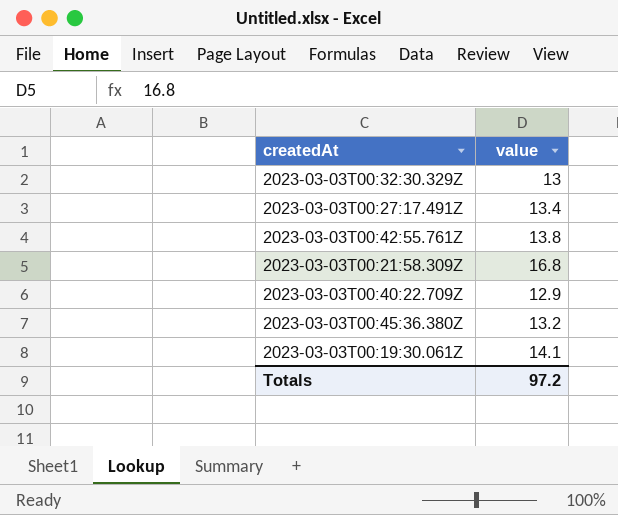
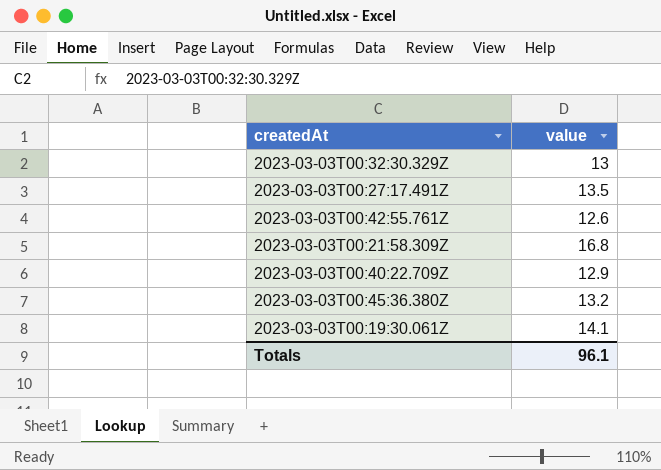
2023-03-03T00:27:17.491Z | value: 13.4 -> 13.5
2023-03-03T00:42:55.761Z | value: 13.8 -> 12.6
Totals | value: 97.2 -> 96.1

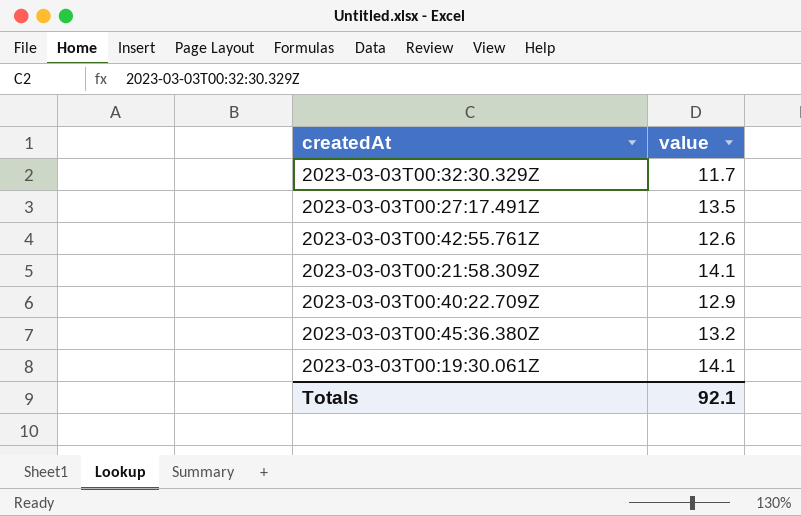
2023-03-03T00:32:30.329Z | value: 13 -> 11.7
2023-03-03T00:21:58.309Z | value: 16.8 -> 14.1
Totals | value: 96.1 -> 92.1

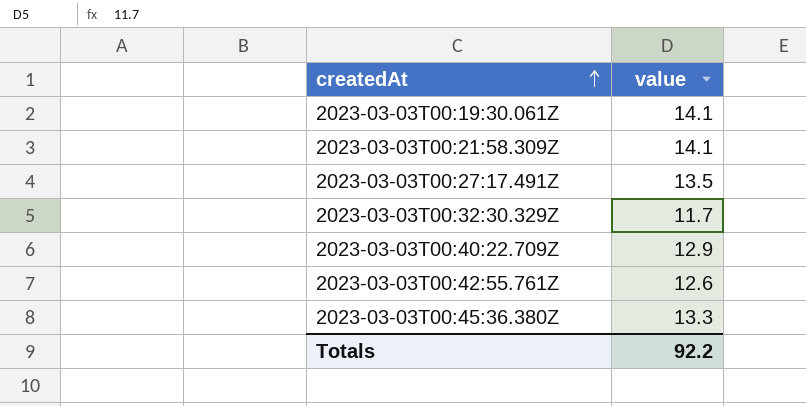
row order: none -> createdAt ascending
2023-03-03T00:45:36.380Z | value: 13.2 -> 13.3
Totals | value: 92.1 -> 92.2

